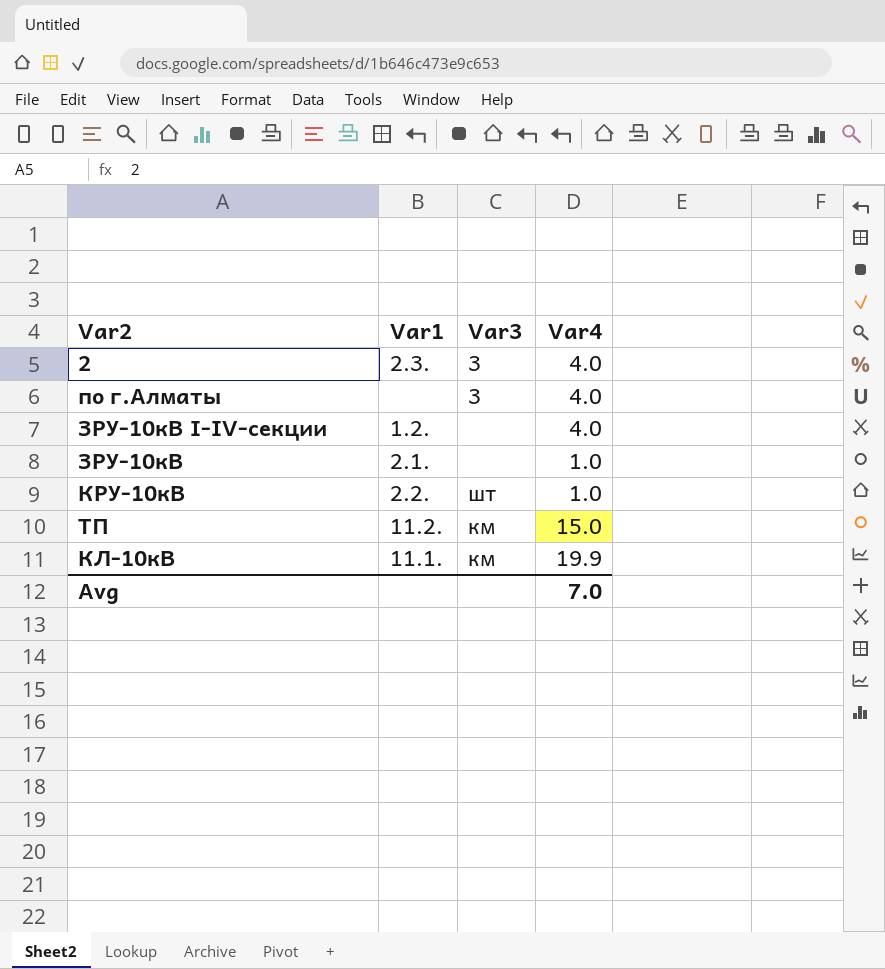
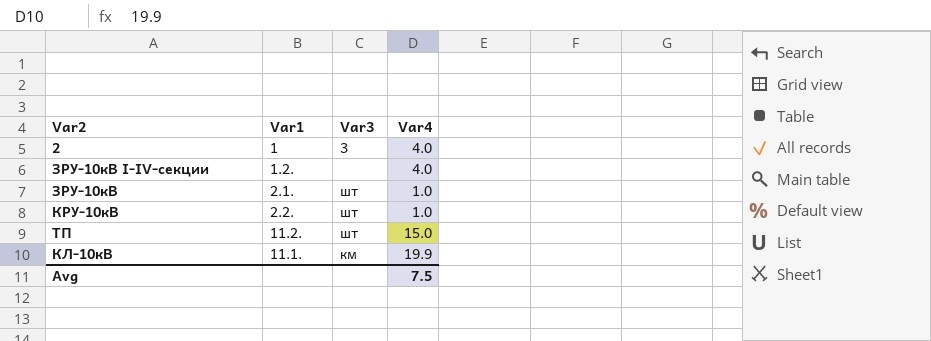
row по г.Алматы: none | 3 | 4.0 -> none
2 | Var1: 2.3. -> 1
ЗРУ-10кВ | Var3: none -> шт
ТП | Var3: км -> шт
Avg | Var4: 7.0 -> 7.5

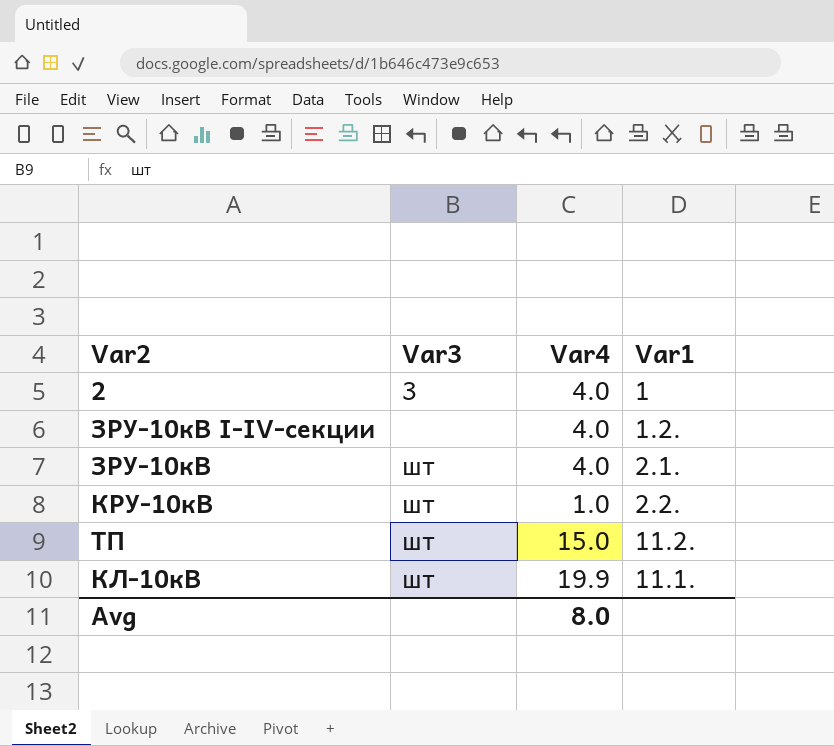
column Var1 | position: 2 -> 4
ЗРУ-10кВ | Var4: 1.0 -> 4.0
КЛ-10кВ | Var3: км -> шт
Avg | Var4: 7.5 -> 8.0

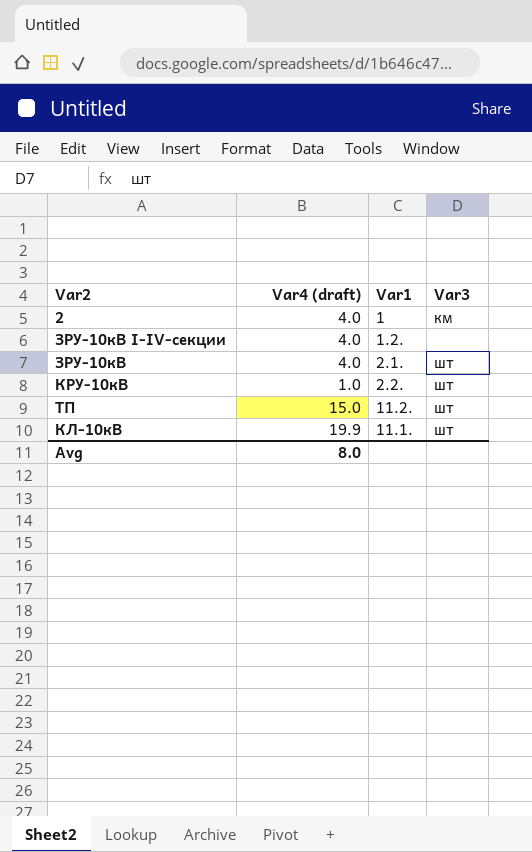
column name: Var4 -> Var4 (draft)
column Var3 | position: 2 -> 4
2 | Var3: 3 -> км

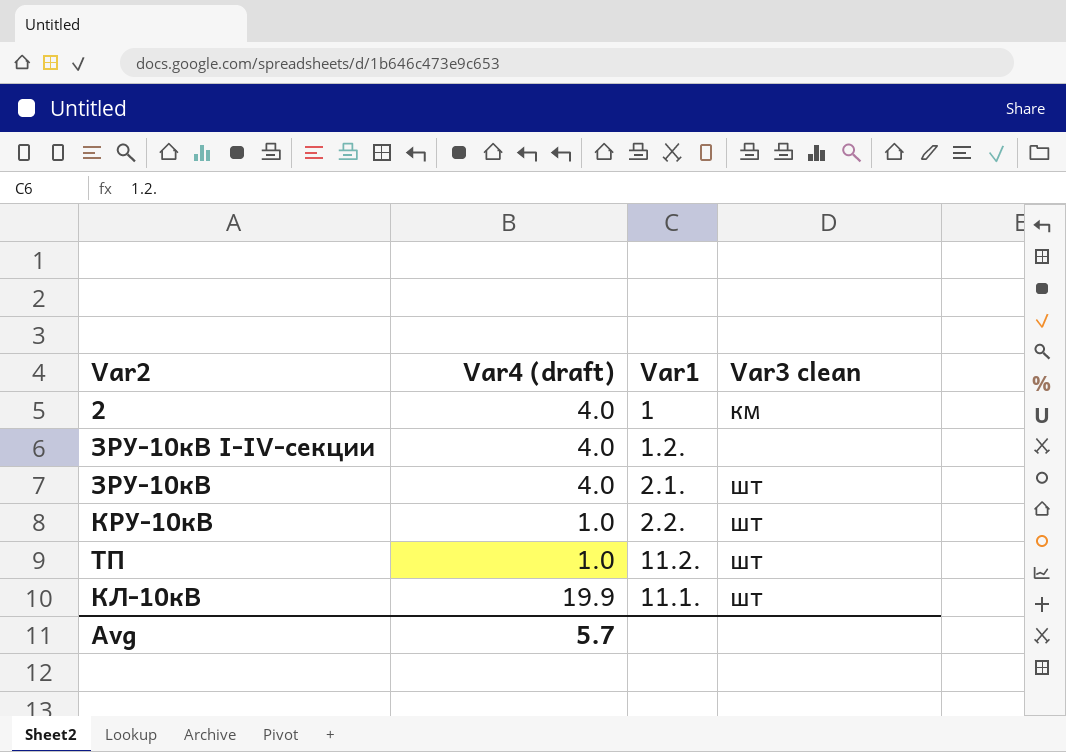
column name: Var3 -> Var3 clean
ТП | Var4 (draft): 15.0 -> 1.0
Avg | Var4 (draft): 8.0 -> 5.7

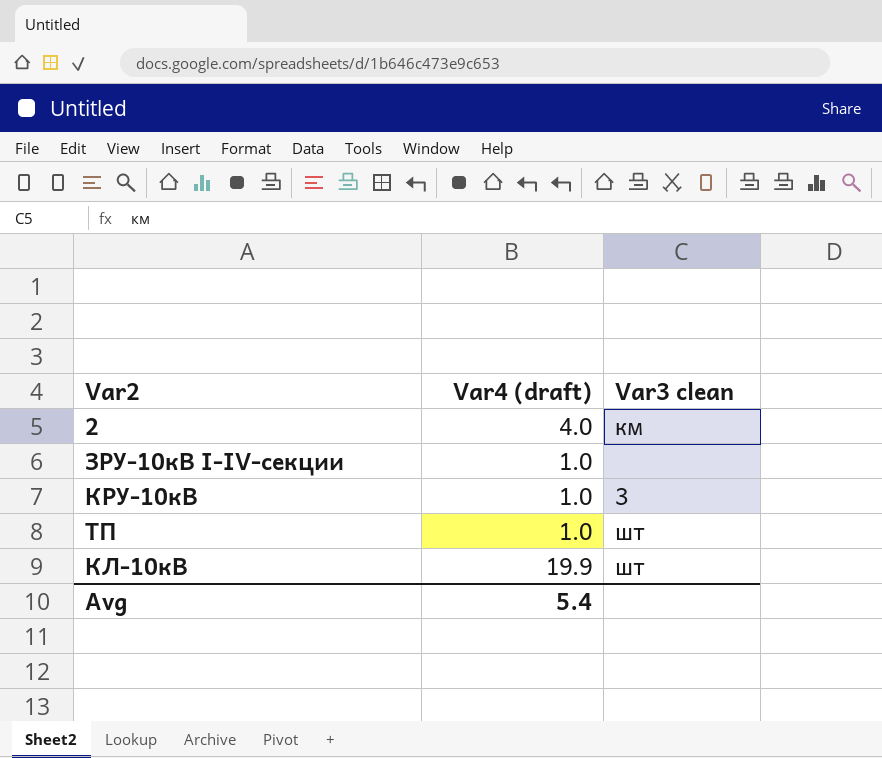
column Var1 | position: 3 -> none
row ЗРУ-10кВ: 4.0 | 2.1. | шт -> none
ЗРУ-10кВ I-IV-секции | Var4 (draft): 4.0 -> 1.0
КРУ-10кВ | Var3 clean: шт -> 3
Avg | Var4 (draft): 5.7 -> 5.4

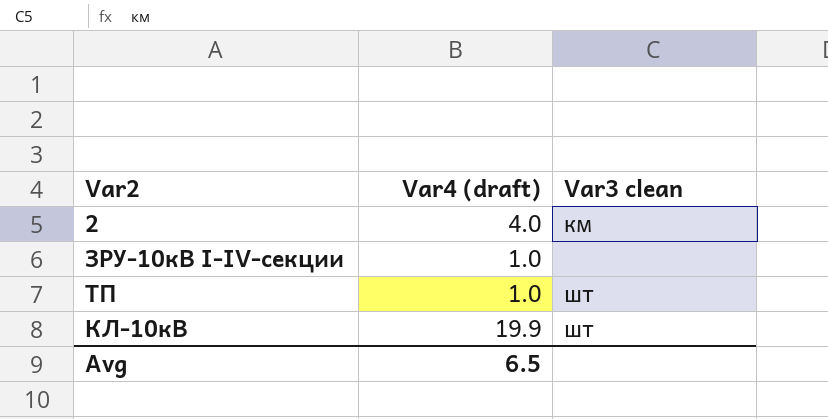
row КРУ-10кВ: 1.0 | 3 -> none
Avg | Var4 (draft): 5.4 -> 6.5

